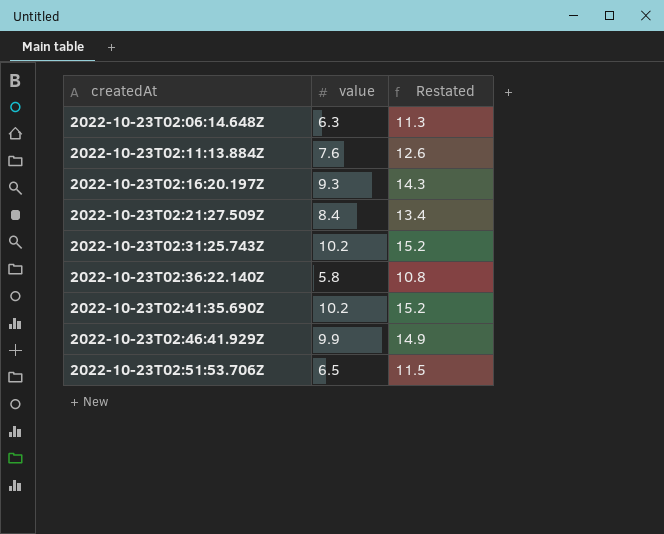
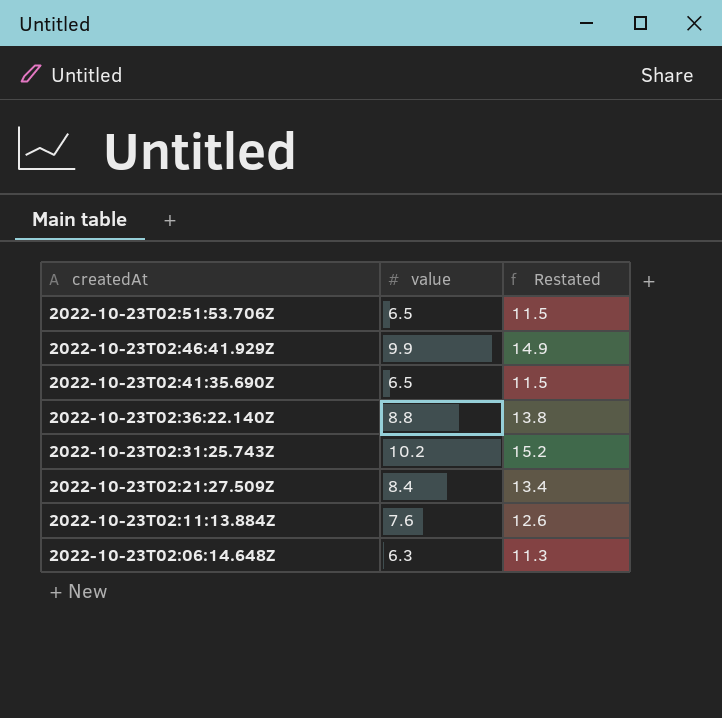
row order: createdAt ascending -> createdAt descending
row 2022-10-23T02:16:20.197Z: 9.3 | 14.3 -> none
2022-10-23T02:41:35.690Z | value: 10.2 -> 6.5
2022-10-23T02:41:35.690Z | Restated: 15.2 -> 11.5
2022-10-23T02:36:22.140Z | value: 5.8 -> 8.8
2022-10-23T02:36:22.140Z | Restated: 10.8 -> 13.8

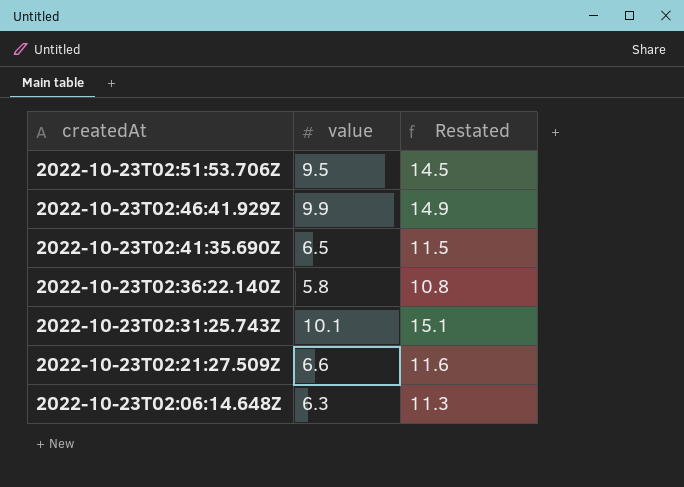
row 2022-10-23T02:11:13.884Z: 7.6 | 12.6 -> none
2022-10-23T02:51:53.706Z | value: 6.5 -> 9.5
2022-10-23T02:51:53.706Z | Restated: 11.5 -> 14.5
2022-10-23T02:36:22.140Z | value: 8.8 -> 5.8
2022-10-23T02:36:22.140Z | Restated: 13.8 -> 10.8
2022-10-23T02:31:25.743Z | value: 10.2 -> 10.1
2022-10-23T02:31:25.743Z | Restated: 15.2 -> 15.1
2022-10-23T02:21:27.509Z | value: 8.4 -> 6.6
2022-10-23T02:21:27.509Z | Restated: 13.4 -> 11.6

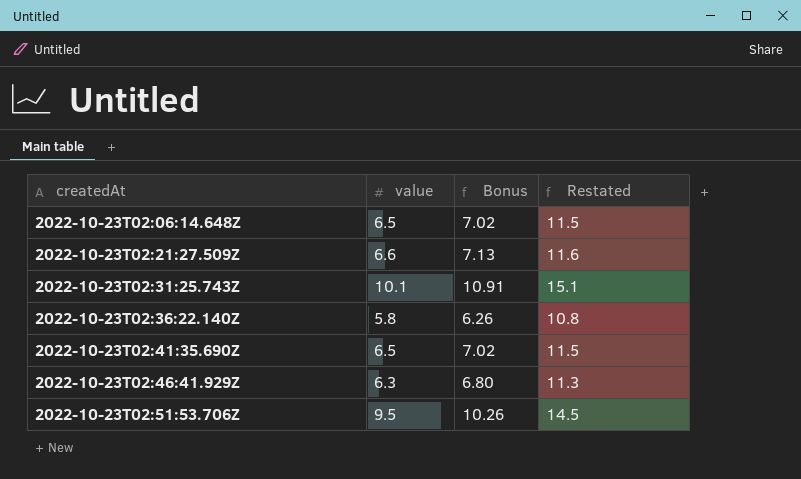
row order: createdAt descending -> createdAt ascending
column Bonus | formula: none -> [value] * 1.08
2022-10-23T02:06:14.648Z | value: 6.3 -> 6.5
2022-10-23T02:06:14.648Z | Restated: 11.3 -> 11.5
2022-10-23T02:46:41.929Z | value: 9.9 -> 6.3
2022-10-23T02:46:41.929Z | Restated: 14.9 -> 11.3

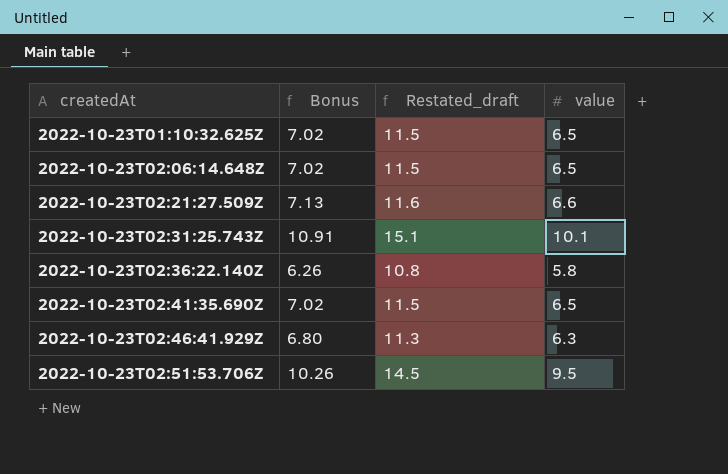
column name: Restated -> Restated_draft
column value | position: 2 -> 4
row 2022-10-23T01:10:32.625Z: none -> 7.02 | 11.5 | 6.5

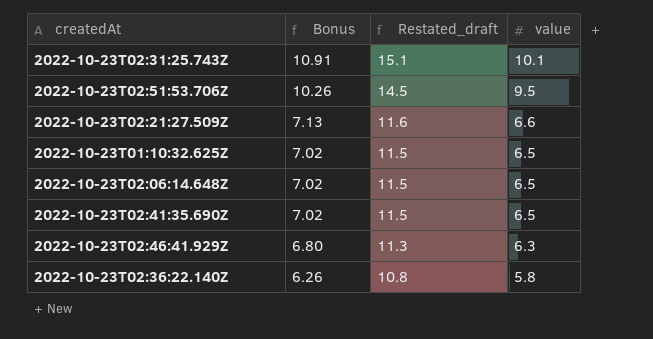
row order: createdAt ascending -> Bonus descending

